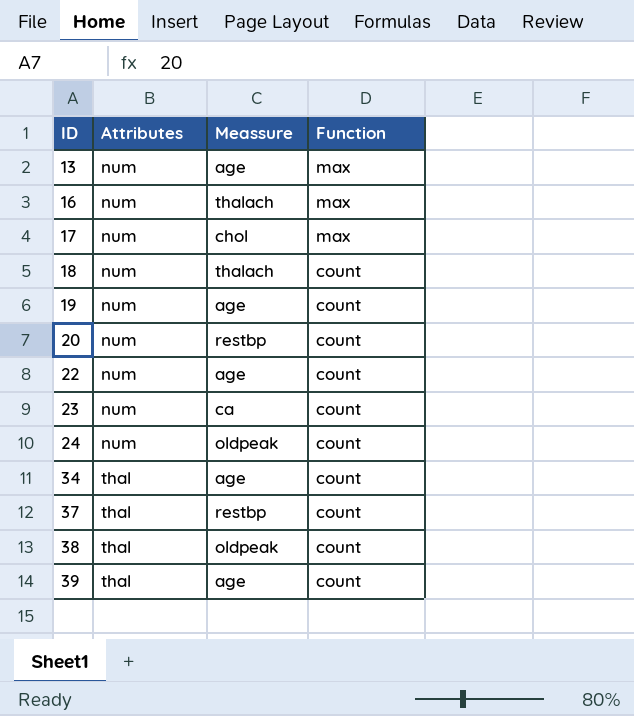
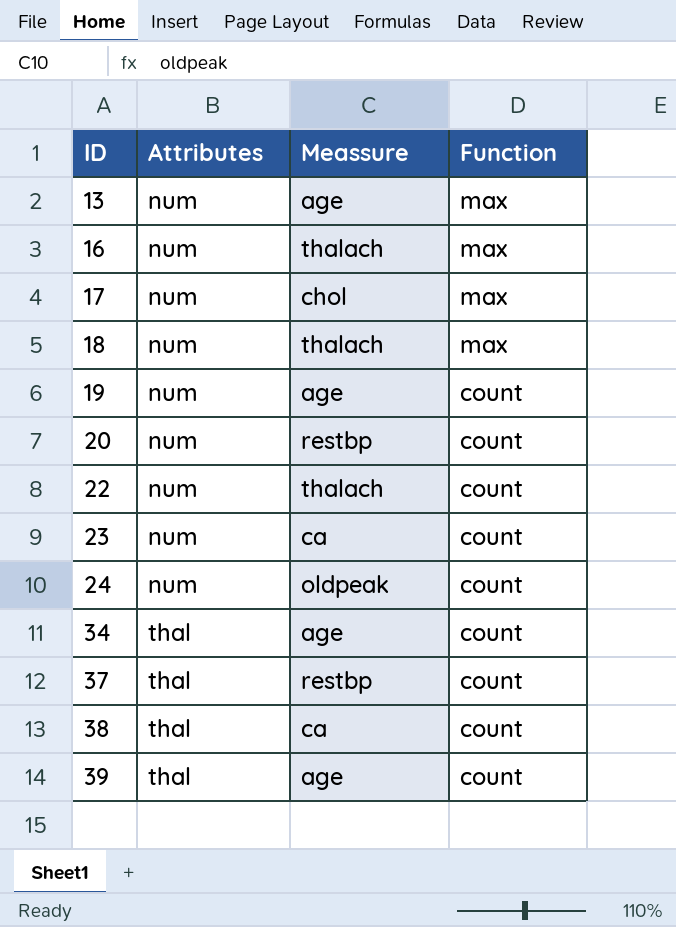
18 | Function: count -> max
22 | Meassure: age -> thalach
38 | Meassure: oldpeak -> ca

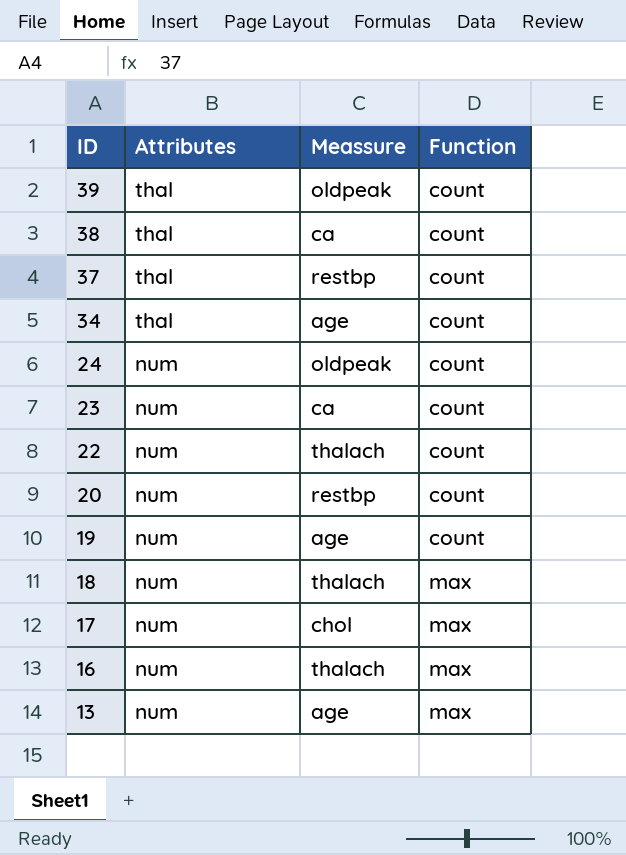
row order: ID ascending -> ID descending
39 | Meassure: age -> oldpeak

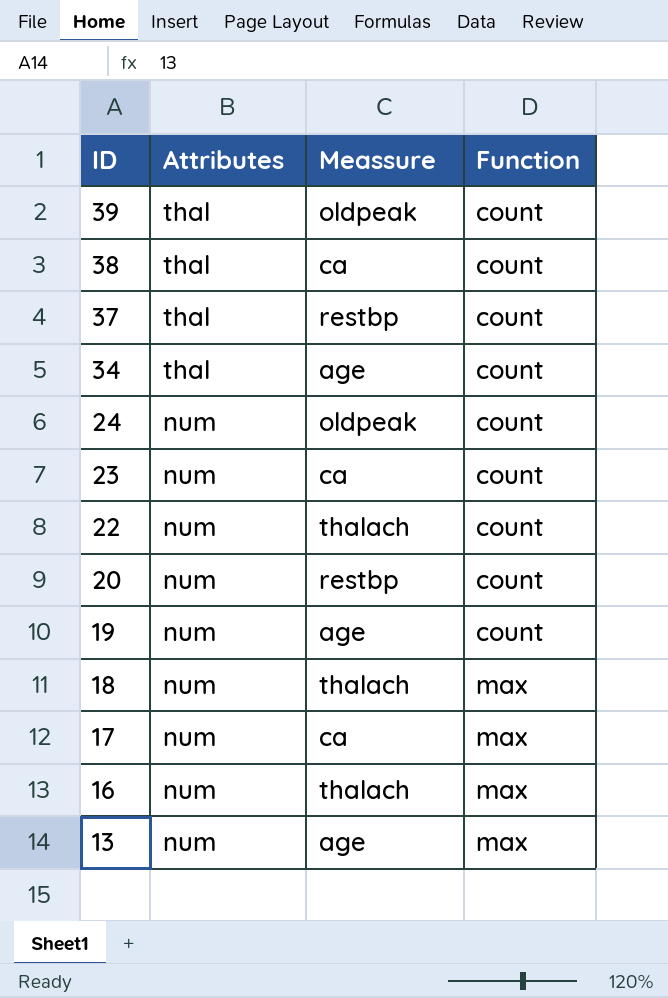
17 | Meassure: chol -> ca

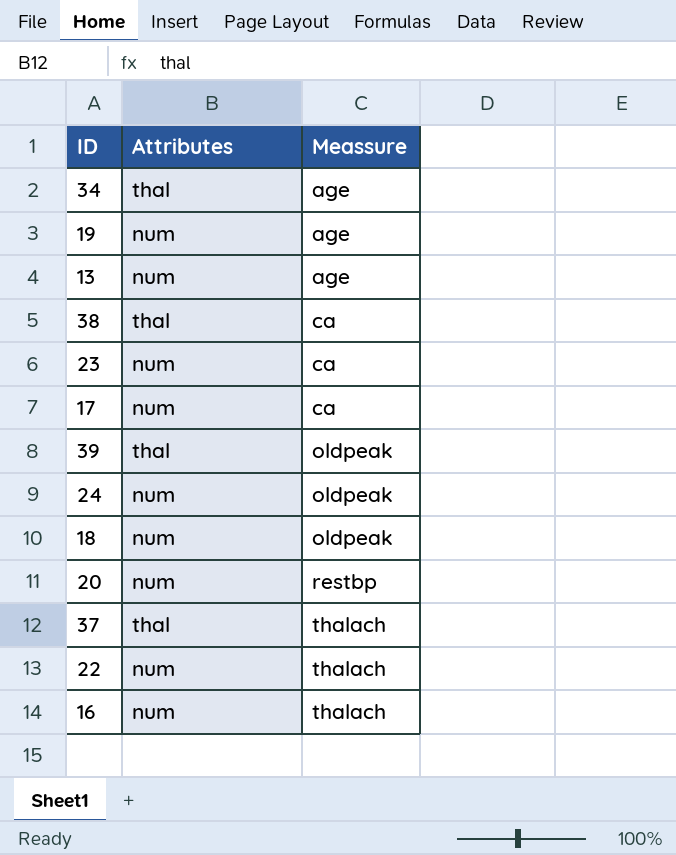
row order: ID descending -> Meassure ascending
column Function | position: 4 -> none
18 | Meassure: thalach -> oldpeak
37 | Meassure: restbp -> thalach

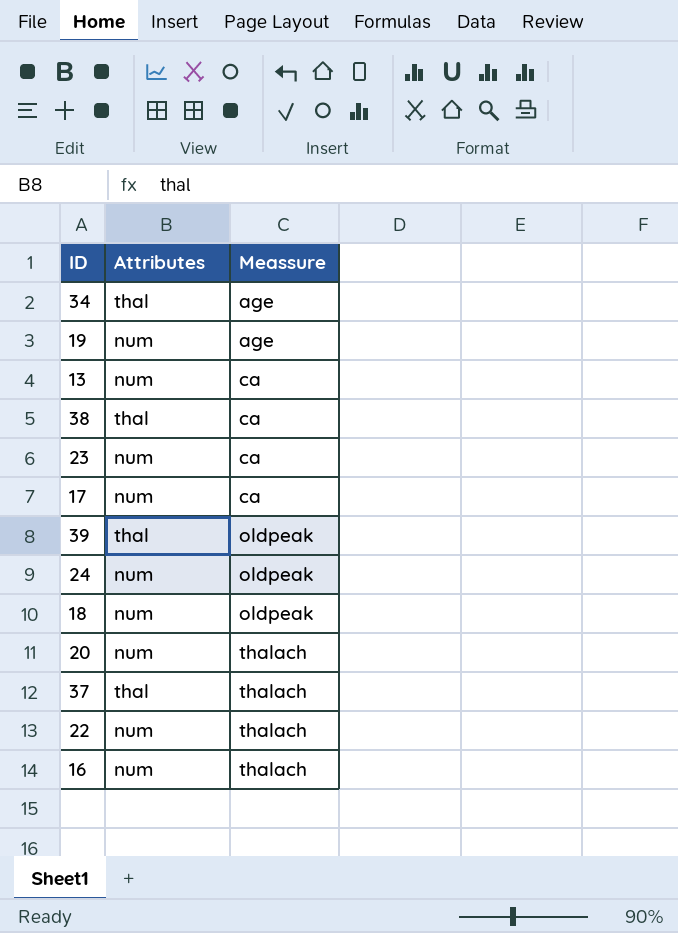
13 | Meassure: age -> ca
20 | Meassure: restbp -> thalach

